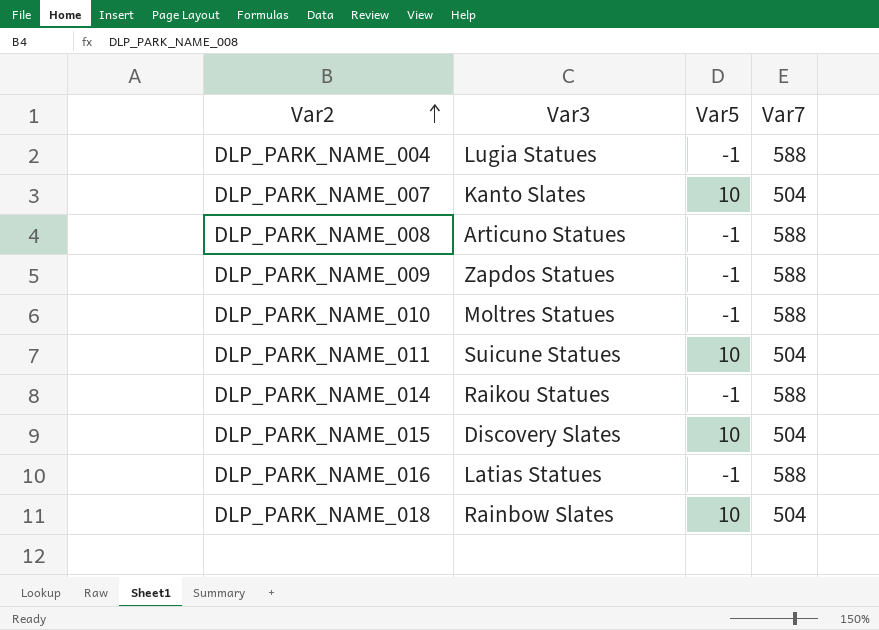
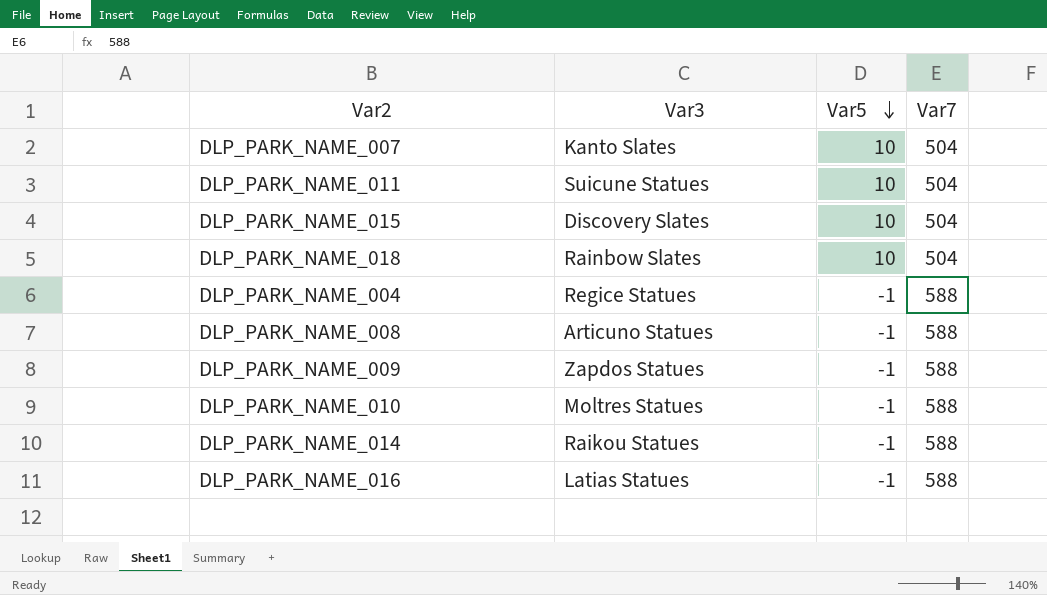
row order: Var2 ascending -> Var5 descending
DLP_PARK_NAME_004 | Var3: Lugia Statues -> Regice Statues

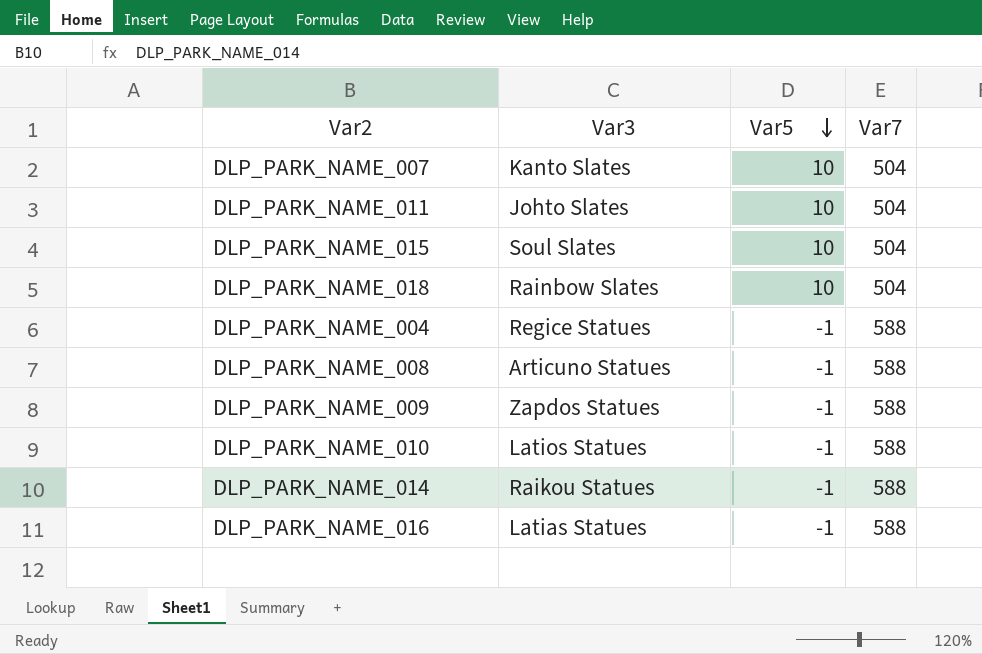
DLP_PARK_NAME_011 | Var3: Suicune Statues -> Johto Slates
DLP_PARK_NAME_015 | Var3: Discovery Slates -> Soul Slates
DLP_PARK_NAME_010 | Var3: Moltres Statues -> Latios Statues

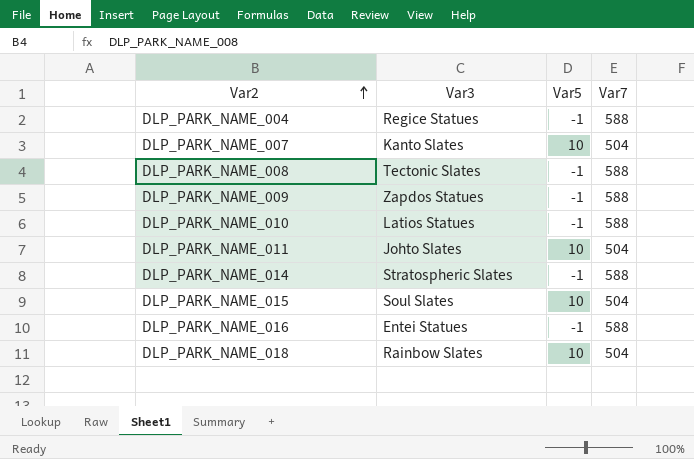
row order: Var5 descending -> Var2 ascending
DLP_PARK_NAME_008 | Var3: Articuno Statues -> Tectonic Slates
DLP_PARK_NAME_014 | Var3: Raikou Statues -> Stratospheric Slates
DLP_PARK_NAME_016 | Var3: Latias Statues -> Entei Statues

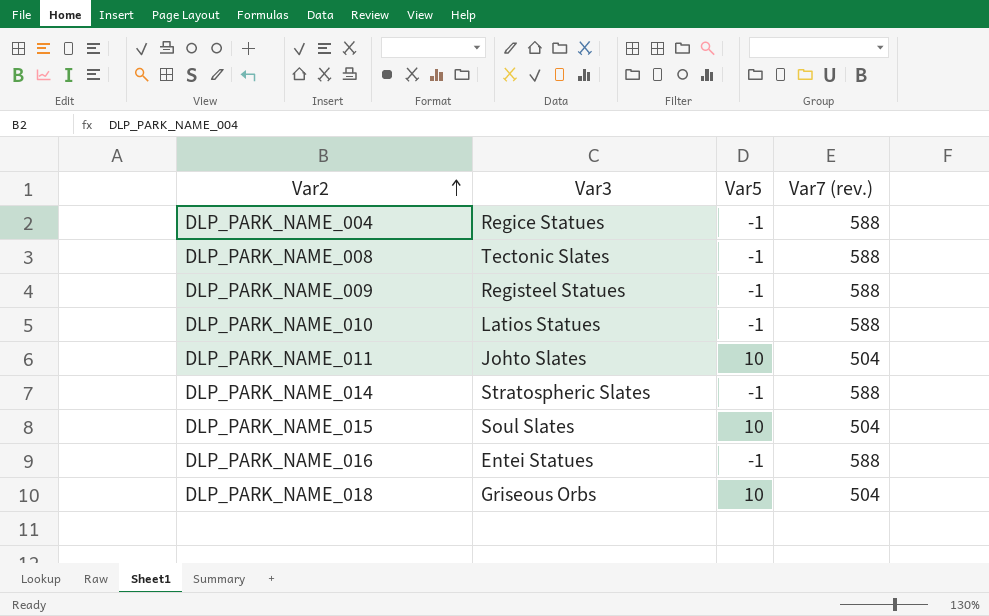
column name: Var7 -> Var7 (rev.)
row DLP_PARK_NAME_007: Kanto Slates | 10 | 504 -> none
DLP_PARK_NAME_009 | Var3: Zapdos Statues -> Registeel Statues
DLP_PARK_NAME_018 | Var3: Rainbow Slates -> Griseous Orbs

